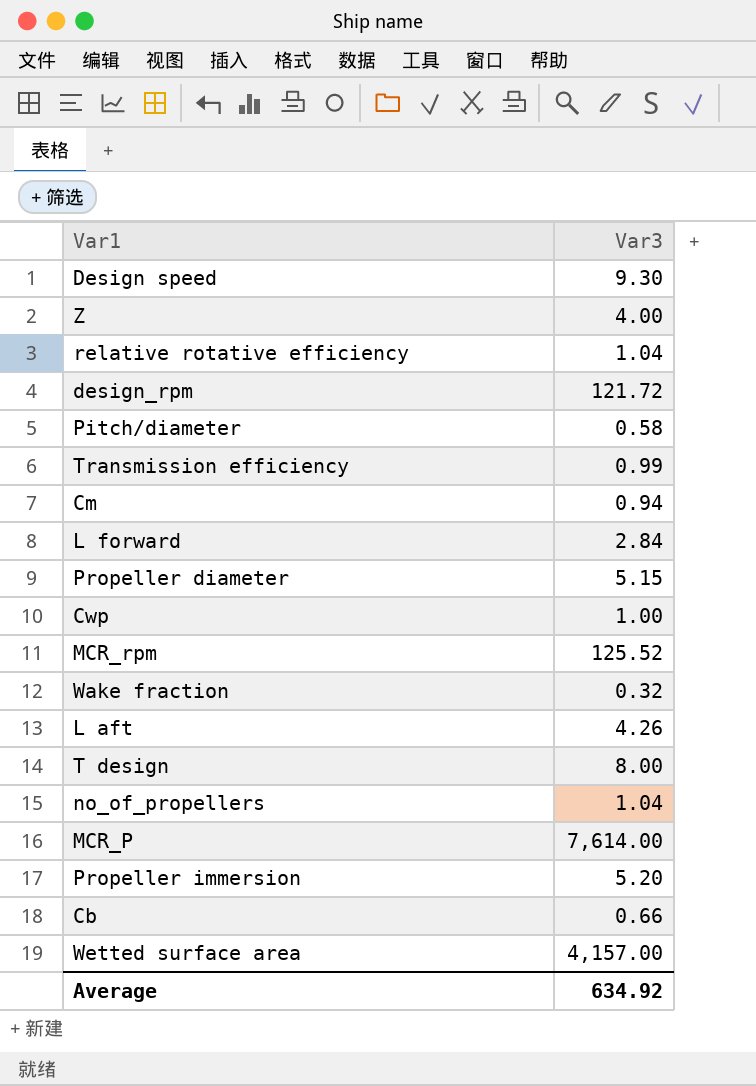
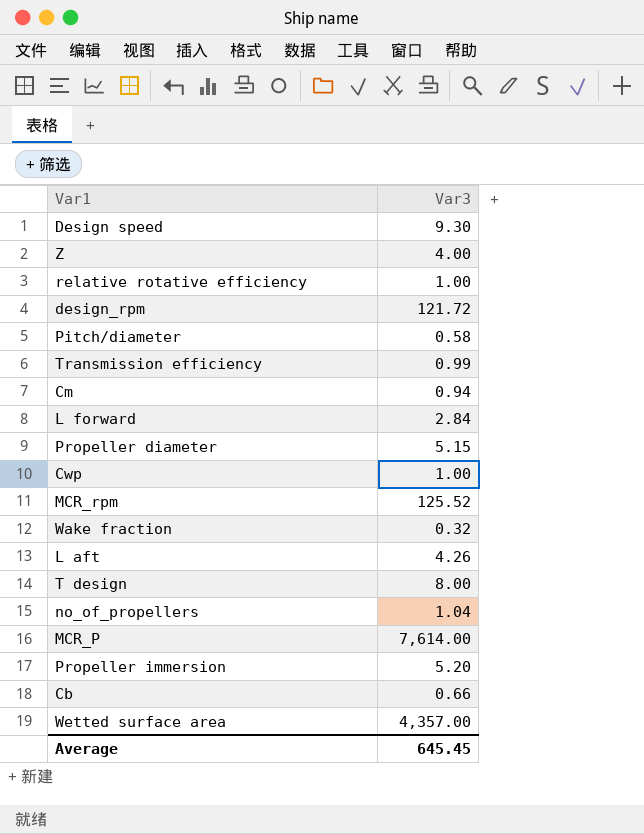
relative rotative efficiency | Var3: 1.04 -> 1.00
Wetted surface area | Var3: 4,157.00 -> 4,357.00
Average | Var3: 634.92 -> 645.45

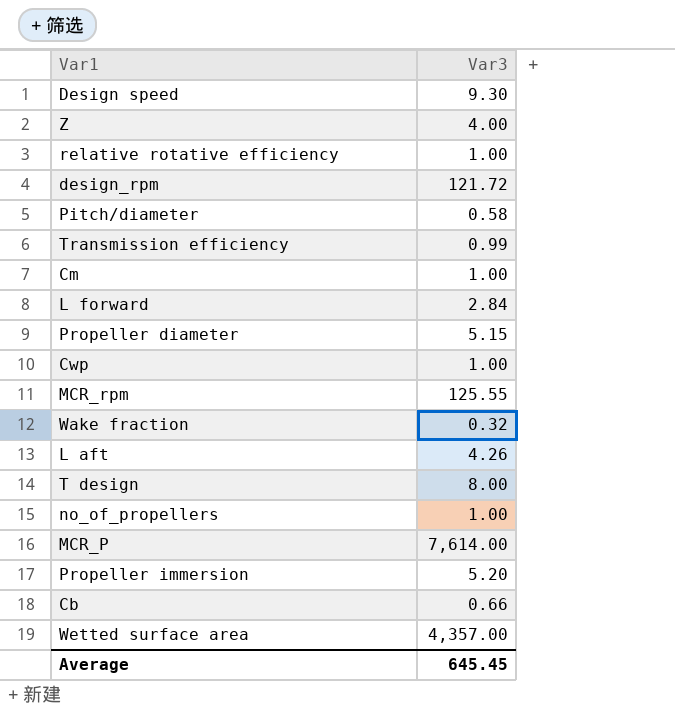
Cm | Var3: 0.94 -> 1.00
MCR_rpm | Var3: 125.52 -> 125.55
no_of_propellers | Var3: 1.04 -> 1.00

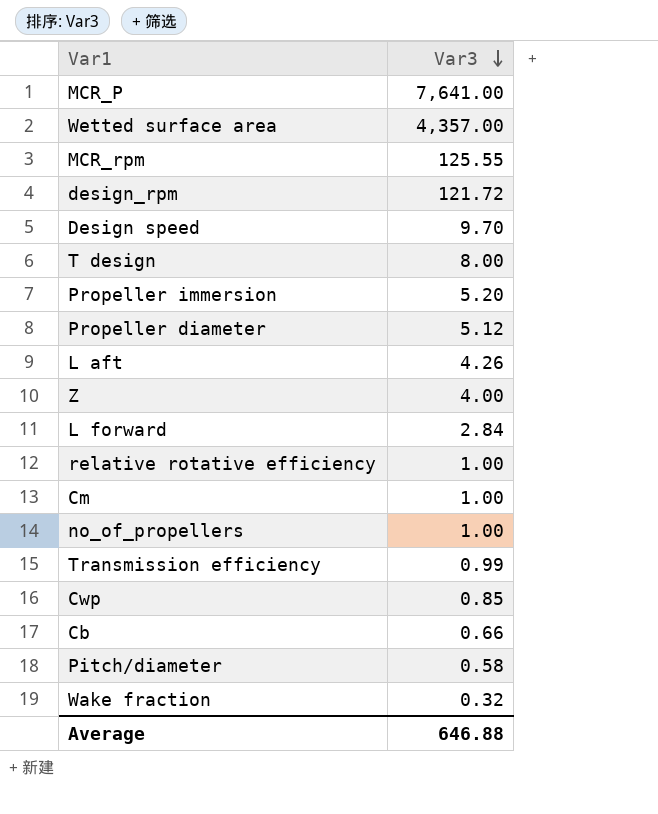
row order: none -> Var3 descending
MCR_P | Var3: 7,614.00 -> 7,641.00
Design speed | Var3: 9.30 -> 9.70
Propeller diameter | Var3: 5.15 -> 5.12
Cwp | Var3: 1.00 -> 0.85
Average | Var3: 645.45 -> 646.88

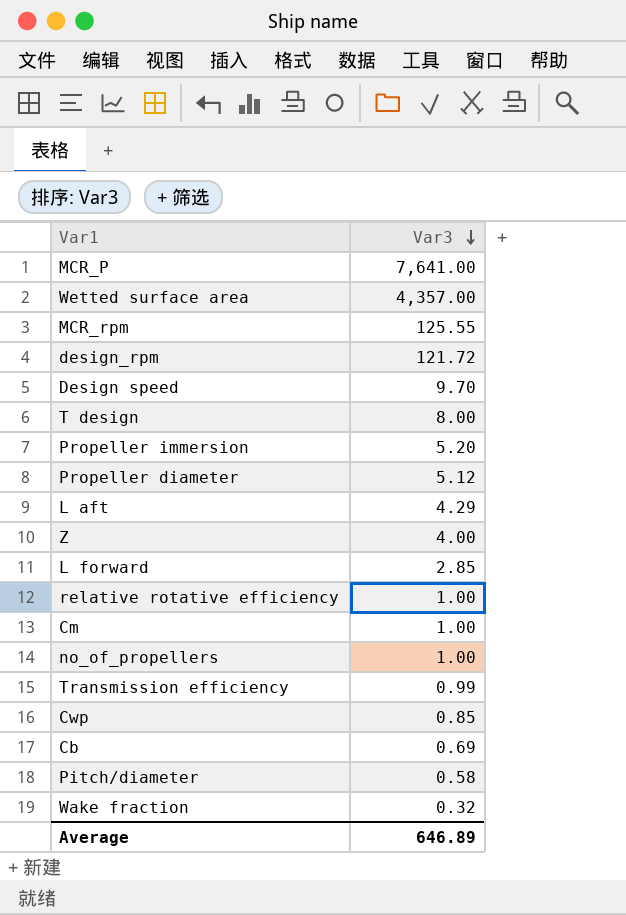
L aft | Var3: 4.26 -> 4.29
L forward | Var3: 2.84 -> 2.85
Cb | Var3: 0.66 -> 0.69
Average | Var3: 646.88 -> 646.89

